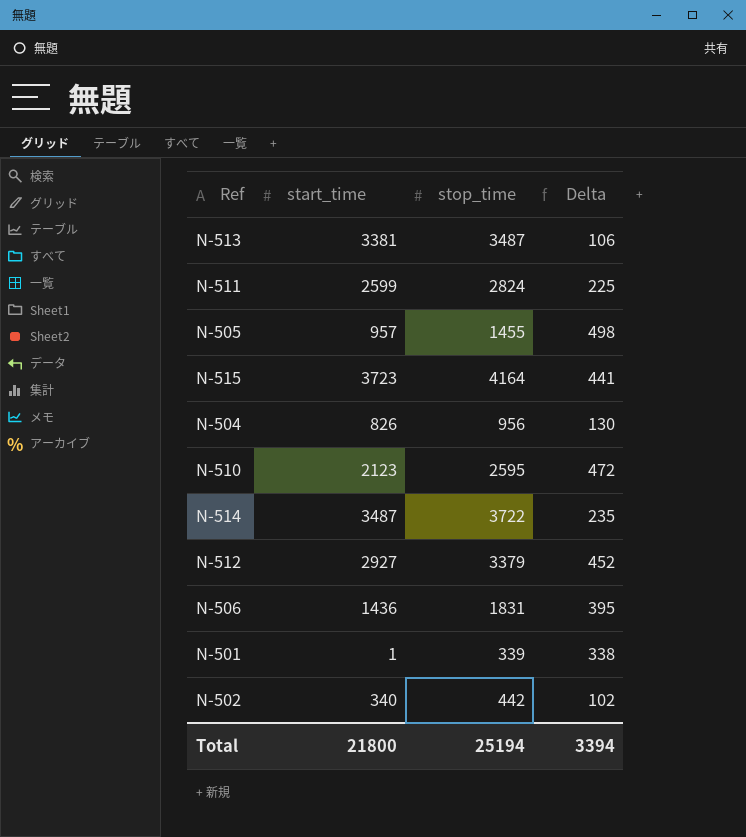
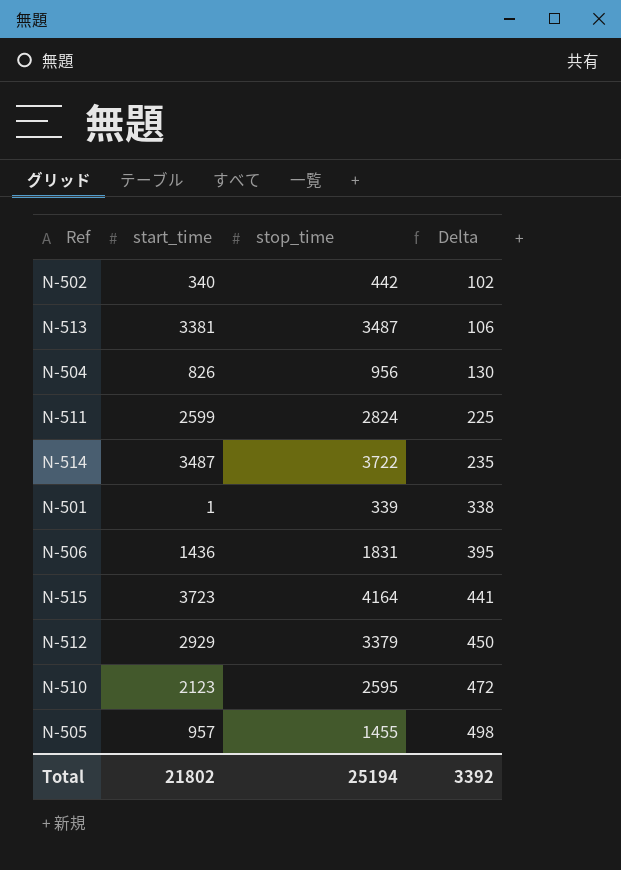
row order: none -> Delta ascending
N-512 | start_time: 2927 -> 2929
N-512 | Delta: 452 -> 450
Total | start_time: 21800 -> 21802
Total | Delta: 3394 -> 3392

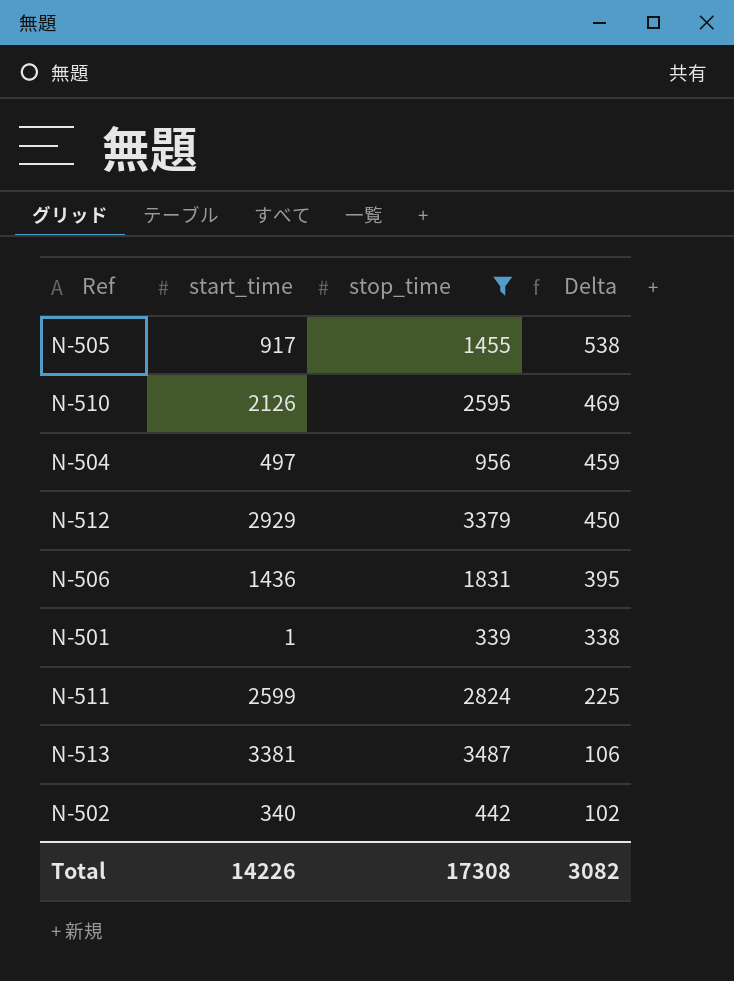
filter: none -> stop_time <= 3487
row order: Delta ascending -> Delta descending
N-505 | start_time: 957 -> 917
N-505 | Delta: 498 -> 538
N-510 | start_time: 2123 -> 2126
N-510 | Delta: 472 -> 469
N-504 | start_time: 826 -> 497
N-504 | Delta: 130 -> 459
Total | start_time: 21802 -> 14226
Total | stop_time: 25194 -> 17308
Total | Delta: 3392 -> 3082

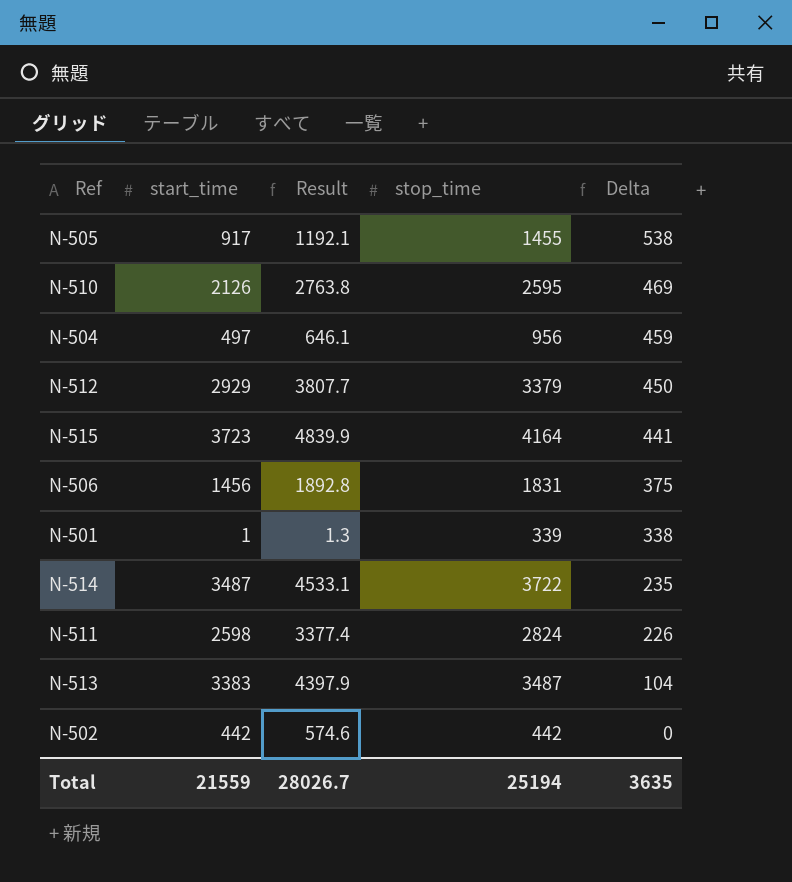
filter: stop_time <= 3487 -> none
column Result | formula: none -> [start_time] * 1.3
N-506 | start_time: 1436 -> 1456
N-506 | Delta: 395 -> 375
N-511 | start_time: 2599 -> 2598
N-511 | Delta: 225 -> 226
N-513 | start_time: 3381 -> 3383
N-513 | Delta: 106 -> 104
N-502 | start_time: 340 -> 442
N-502 | Delta: 102 -> 0
Total | start_time: 14226 -> 21559
Total | stop_time: 17308 -> 25194
Total | Delta: 3082 -> 3635

